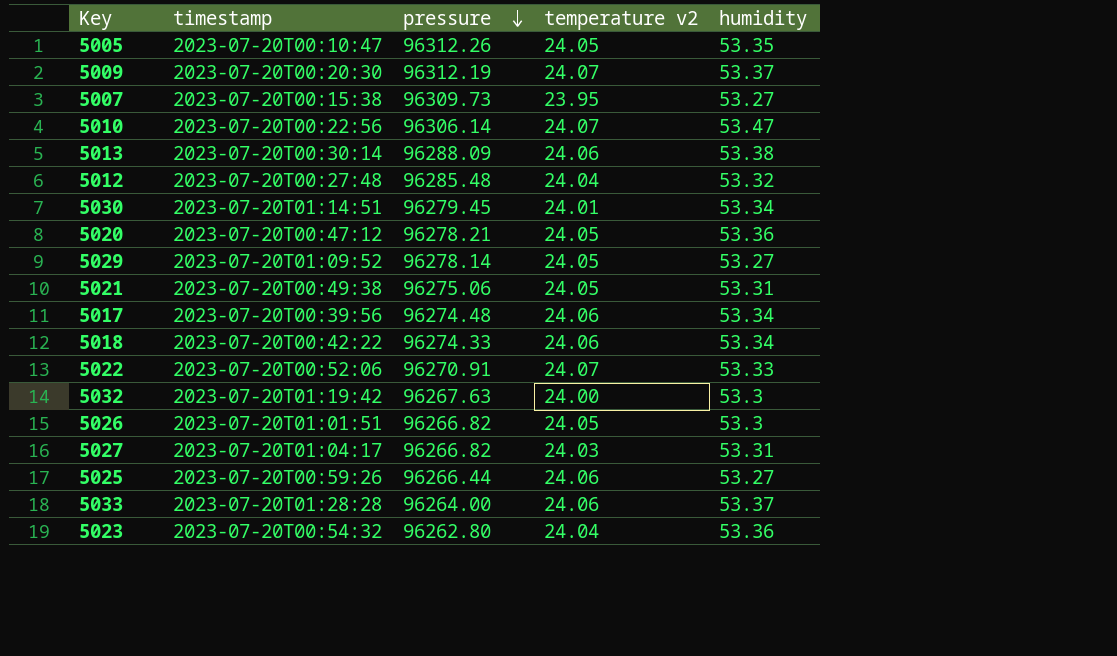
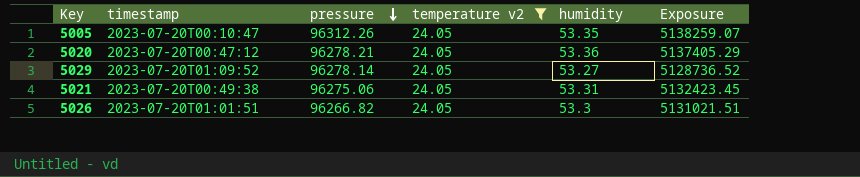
filter: none -> temperature v2 = 24.05
column Exposure | formula: none -> [pressure] * [humidity]

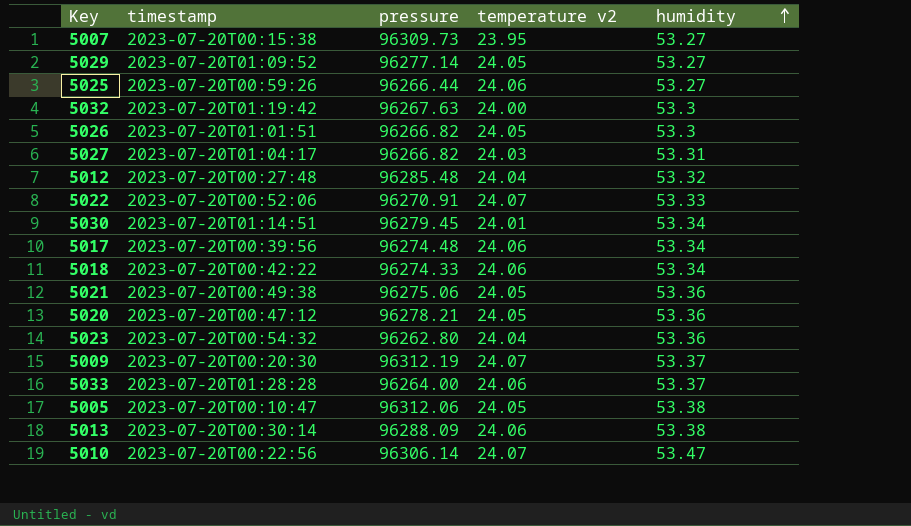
filter: temperature v2 = 24.05 -> none
row order: pressure descending -> humidity ascending
column Exposure | formula: [pressure] * [humidity] -> none
5029 | pressure: 96278.14 -> 96277.14
5021 | humidity: 53.31 -> 53.36
5005 | pressure: 96312.26 -> 96312.06
5005 | humidity: 53.35 -> 53.38

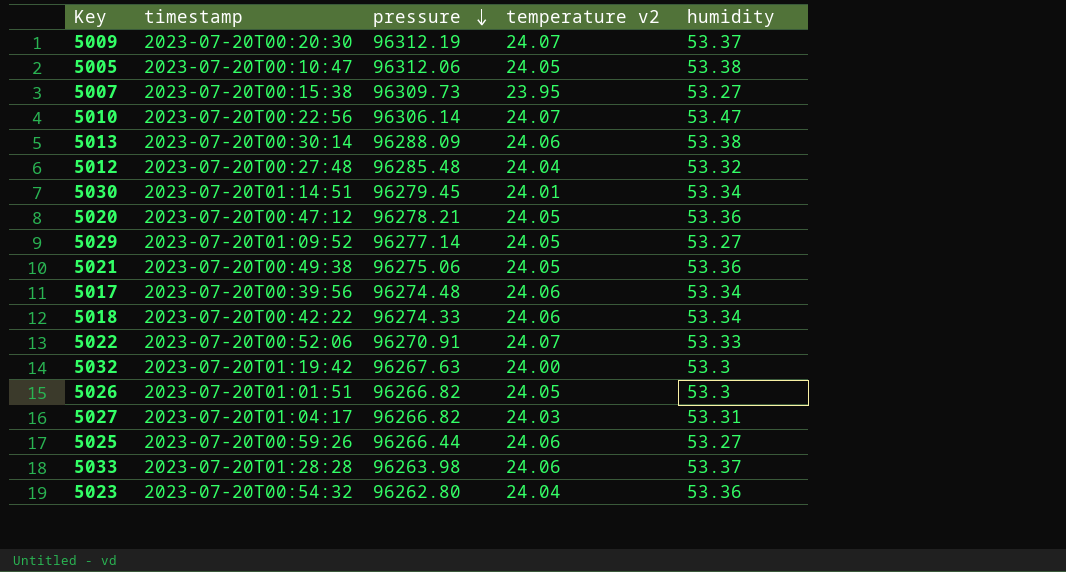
row order: humidity ascending -> pressure descending
5033 | pressure: 96264.00 -> 96263.98

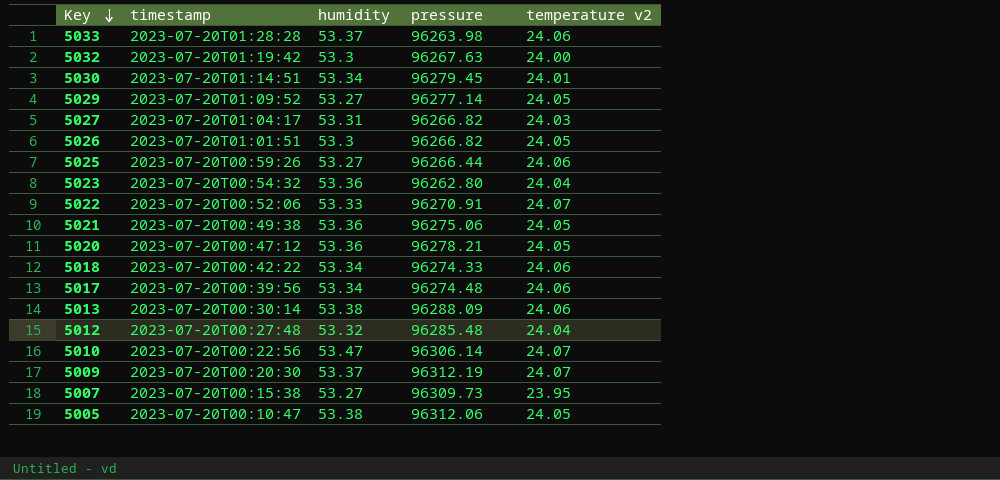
row order: pressure descending -> Key descending
column humidity | position: 5 -> 3

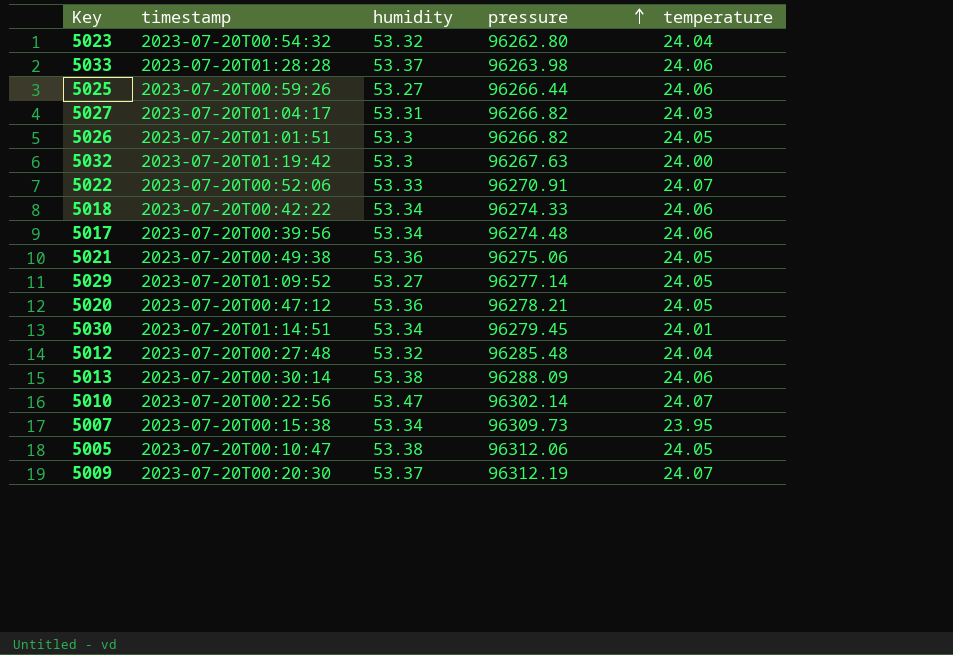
row order: Key descending -> pressure ascending
column name: temperature v2 -> temperature
5023 | humidity: 53.36 -> 53.32
5010 | pressure: 96306.14 -> 96302.14
5007 | humidity: 53.27 -> 53.34

